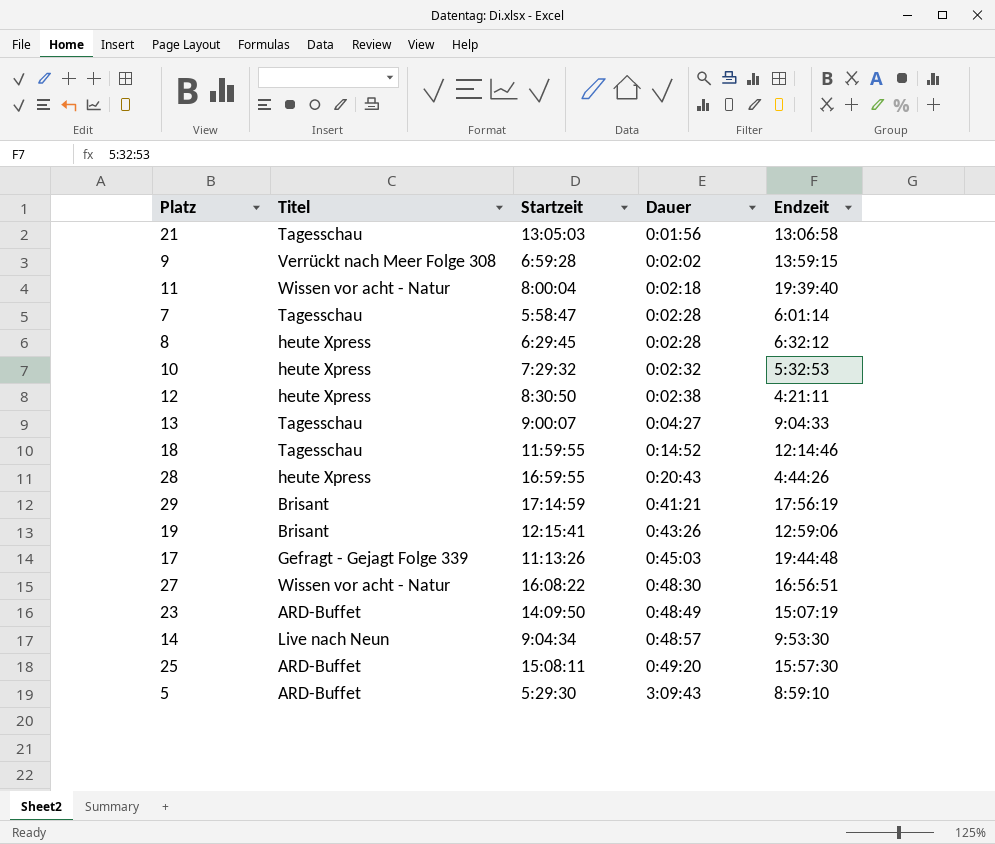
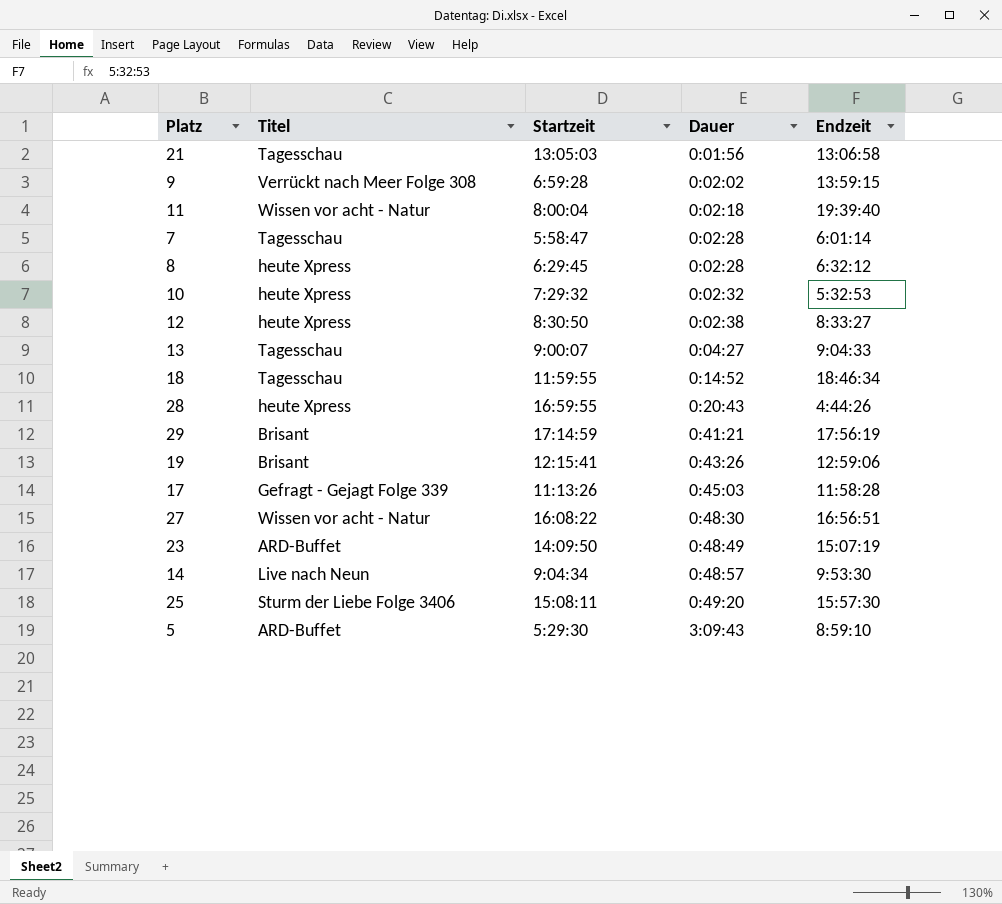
12 | Endzeit: 4:21:11 -> 8:33:27
18 | Endzeit: 12:14:46 -> 18:46:34
17 | Endzeit: 19:44:48 -> 11:58:28
25 | Titel: ARD-Buffet -> Sturm der Liebe Folge 3406

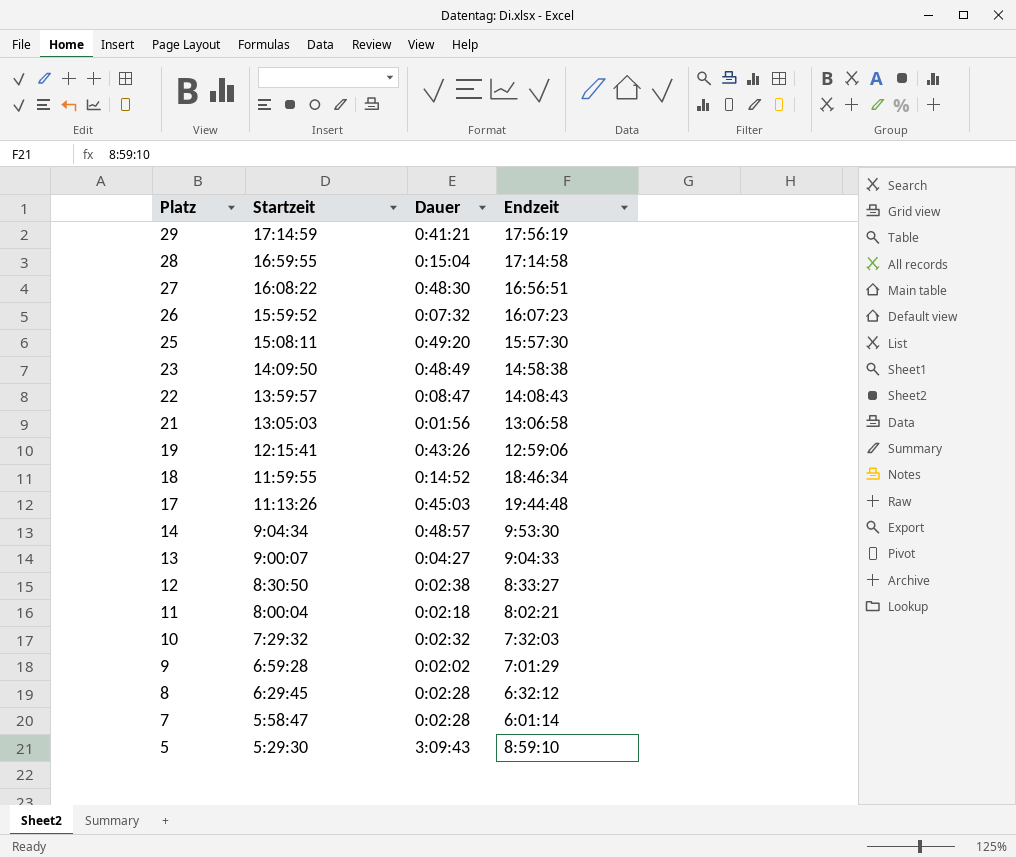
row order: Dauer ascending -> Platz descending
column Titel | position: 2 -> none
28 | Dauer: 0:20:43 -> 0:15:04
28 | Endzeit: 4:44:26 -> 17:14:58
row 26: none -> 15:59:52 | 0:07:32 | 16:07:23
23 | Endzeit: 15:07:19 -> 14:58:38
row 22: none -> 13:59:57 | 0:08:47 | 14:08:43
17 | Endzeit: 11:58:28 -> 19:44:48
11 | Endzeit: 19:39:40 -> 8:02:21
10 | Endzeit: 5:32:53 -> 7:32:03
9 | Endzeit: 13:59:15 -> 7:01:29

